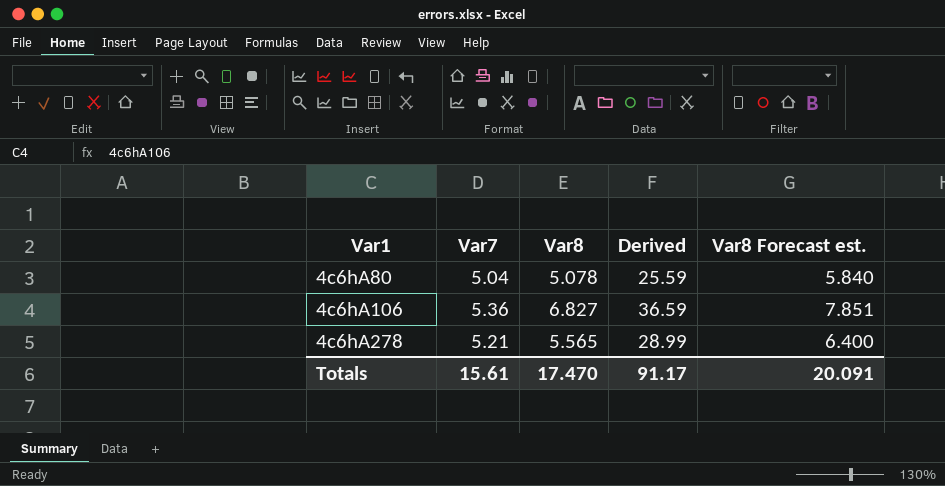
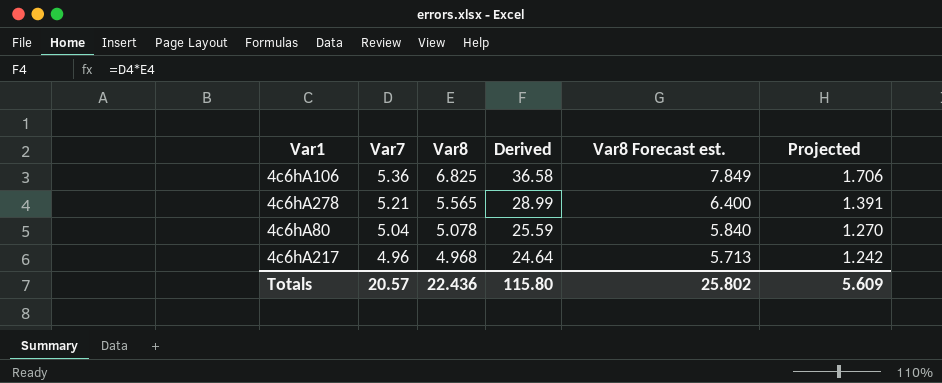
row order: Var1 ascending -> Var7 descending
column Projected | formula: none -> [Var8] * 0.25
4c6hA106 | Var8: 6.827 -> 6.825
4c6hA106 | Derived: 36.59 -> 36.58
4c6hA106 | Var8 Forecast est.: 7.851 -> 7.849
row 4c6hA217: none -> 4.96 | 4.968 | 24.64 | 5.713 | 1.242
Totals | Var7: 15.61 -> 20.57
Totals | Var8: 17.470 -> 22.436
Totals | Derived: 91.17 -> 115.80
Totals | Var8 Forecast est.: 20.091 -> 25.802

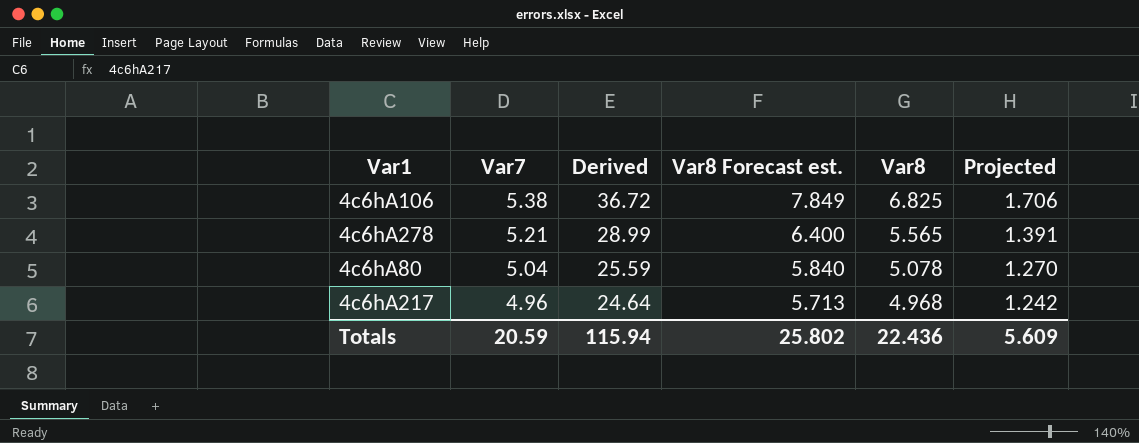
column Var8 | position: 3 -> 5
4c6hA106 | Var7: 5.36 -> 5.38
4c6hA106 | Derived: 36.58 -> 36.72
Totals | Var7: 20.57 -> 20.59
Totals | Derived: 115.80 -> 115.94

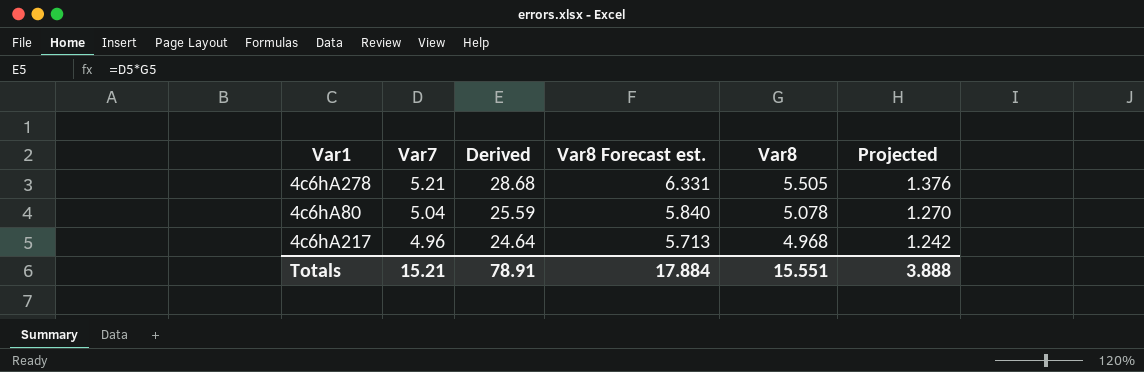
row 4c6hA106: 5.38 | 36.72 | 7.849 | 6.825 | 1.706 -> none
4c6hA278 | Derived: 28.99 -> 28.68
4c6hA278 | Var8 Forecast est.: 6.400 -> 6.331
4c6hA278 | Var8: 5.565 -> 5.505
4c6hA278 | Projected: 1.391 -> 1.376
Totals | Var7: 20.59 -> 15.21
Totals | Derived: 115.94 -> 78.91
Totals | Var8 Forecast est.: 25.802 -> 17.884
Totals | Var8: 22.436 -> 15.551
Totals | Projected: 5.609 -> 3.888

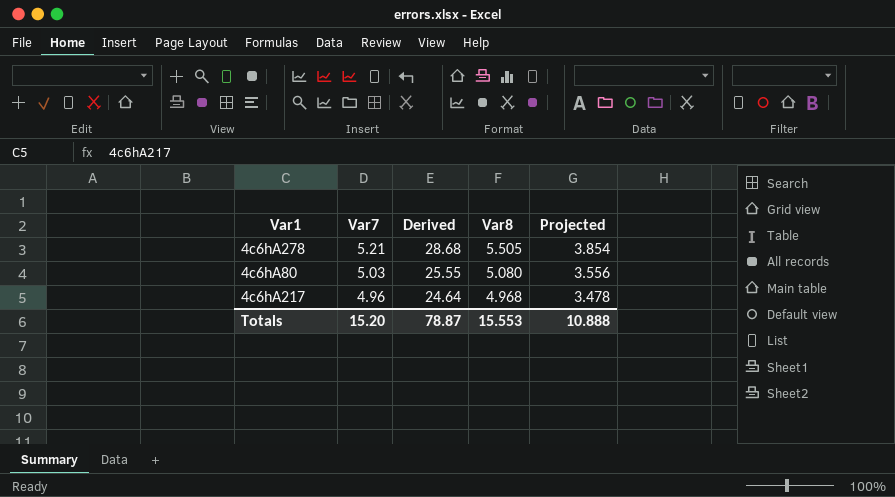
column Var8 Forecast est. | formula: [Var8] * 1.15 -> none
column Projected | formula: [Var8] * 0.25 -> [Var8] * 0.7
4c6hA80 | Var7: 5.04 -> 5.03
4c6hA80 | Derived: 25.59 -> 25.55
4c6hA80 | Var8: 5.078 -> 5.080
Totals | Var7: 15.21 -> 15.20
Totals | Derived: 78.91 -> 78.87
Totals | Var8: 15.551 -> 15.553
Totals | Projected: 3.888 -> 10.888

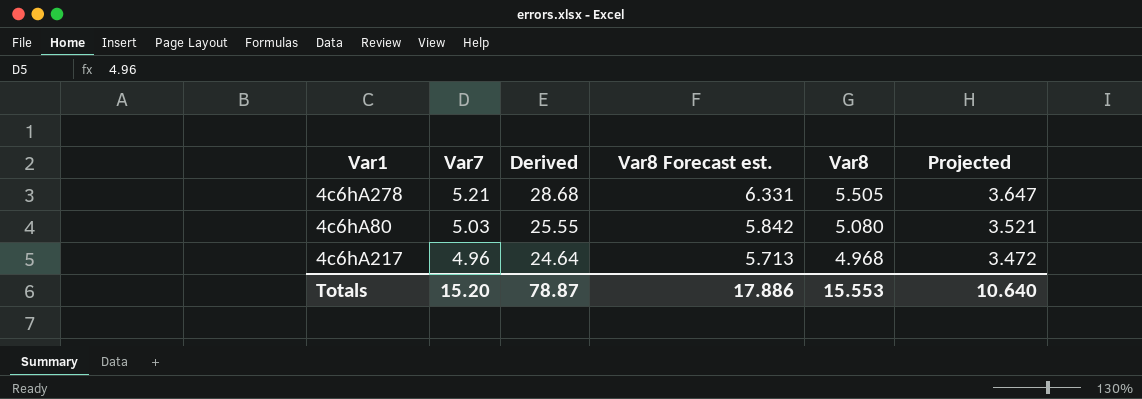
column Var8 Forecast est. | formula: none -> [Var8] * 1.15
column Projected | formula: [Var8] * 0.7 -> [Var7] * 0.7
Totals | Projected: 10.888 -> 10.640

